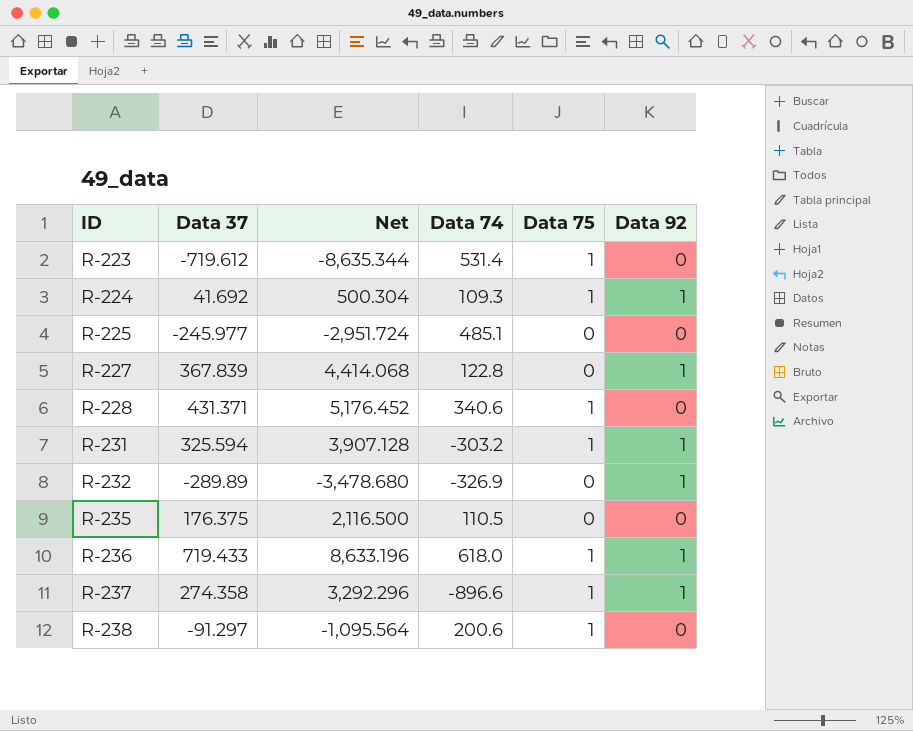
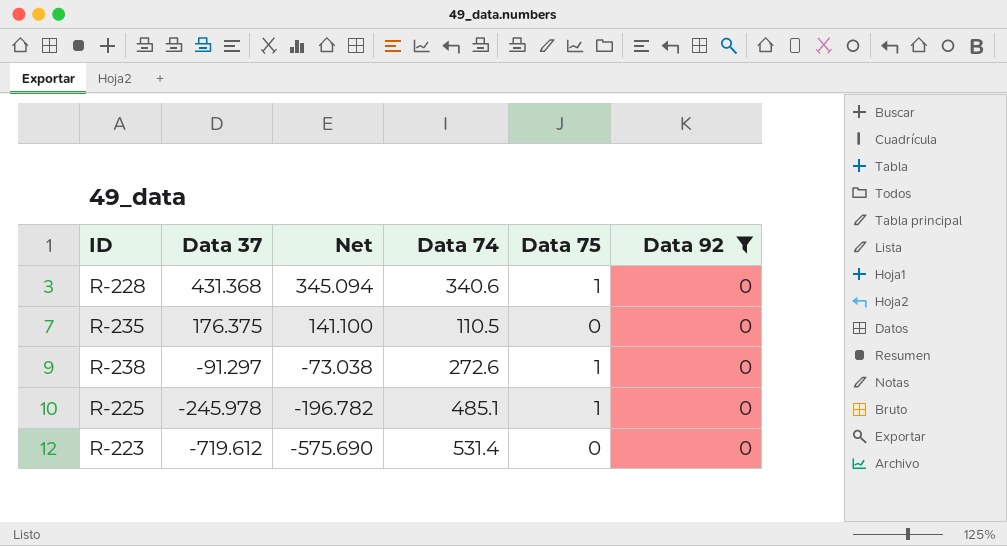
filter: none -> Data 92 = 0
row order: ID ascending -> Data 37 descending
column Net | formula: [Data 37] * 12 -> [Data 37] * 0.8
R-228 | Data 37: 431.371 -> 431.368
R-238 | Data 74: 200.6 -> 272.6
R-225 | Data 37: -245.977 -> -245.978
R-225 | Data 75: 0 -> 1
R-223 | Data 75: 1 -> 0

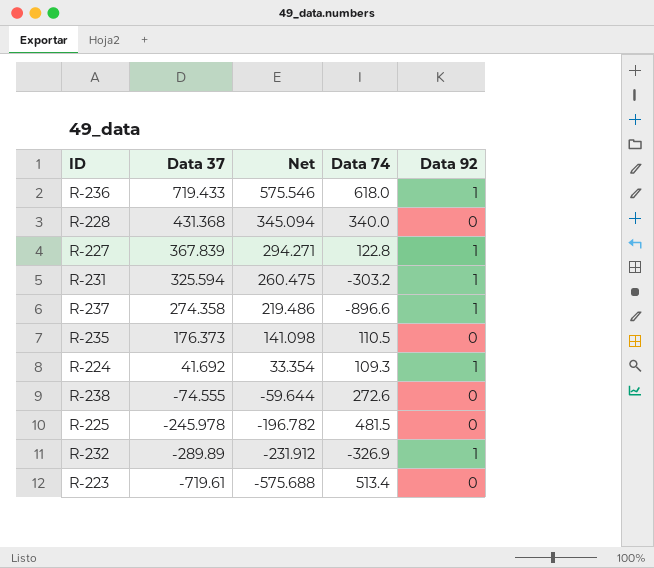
filter: Data 92 = 0 -> none
column Data 75 | position: 5 -> none
R-228 | Data 74: 340.6 -> 340.0
R-235 | Data 37: 176.375 -> 176.373
R-235 | Net: 141.100 -> 141.098
R-238 | Data 37: -91.297 -> -74.555
R-238 | Net: -73.038 -> -59.644
R-225 | Data 74: 485.1 -> 481.5
R-223 | Data 37: -719.612 -> -719.61
R-223 | Net: -575.690 -> -575.688
R-223 | Data 74: 531.4 -> 513.4

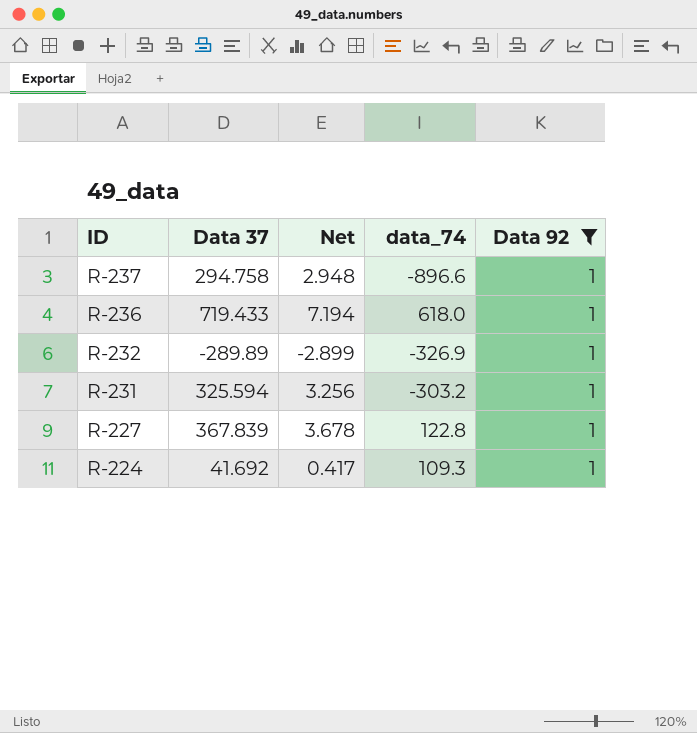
filter: none -> Data 92 = 1
row order: Data 37 descending -> ID descending
column Net | formula: [Data 37] * 0.8 -> [Data 37] * 0.01
column name: Data 74 -> data_74
R-237 | Data 37: 274.358 -> 294.758

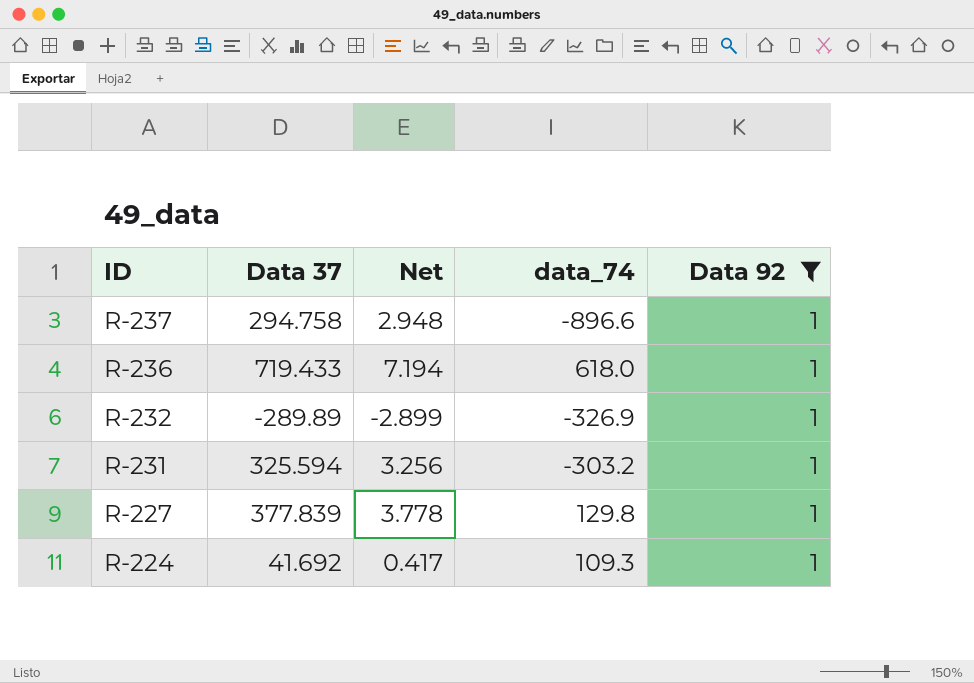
R-227 | Data 37: 367.839 -> 377.839
R-227 | Net: 3.678 -> 3.778
R-227 | data_74: 122.8 -> 129.8

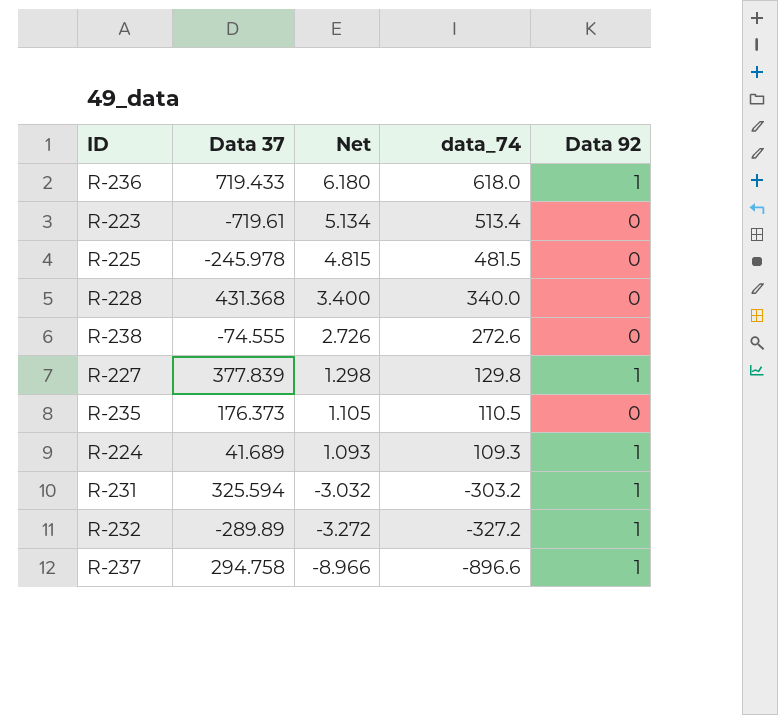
filter: Data 92 = 1 -> none
row order: ID descending -> Net descending
column Net | formula: [Data 37] * 0.01 -> [data_74] * 0.01
R-224 | Data 37: 41.692 -> 41.689
R-232 | data_74: -326.9 -> -327.2

